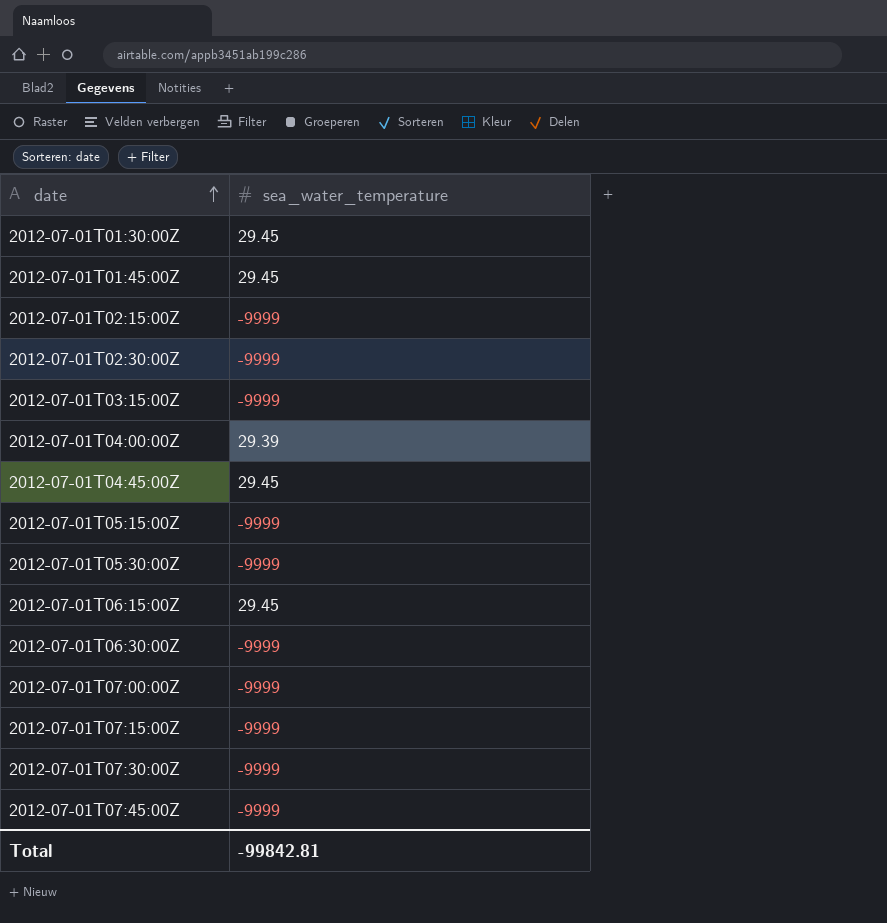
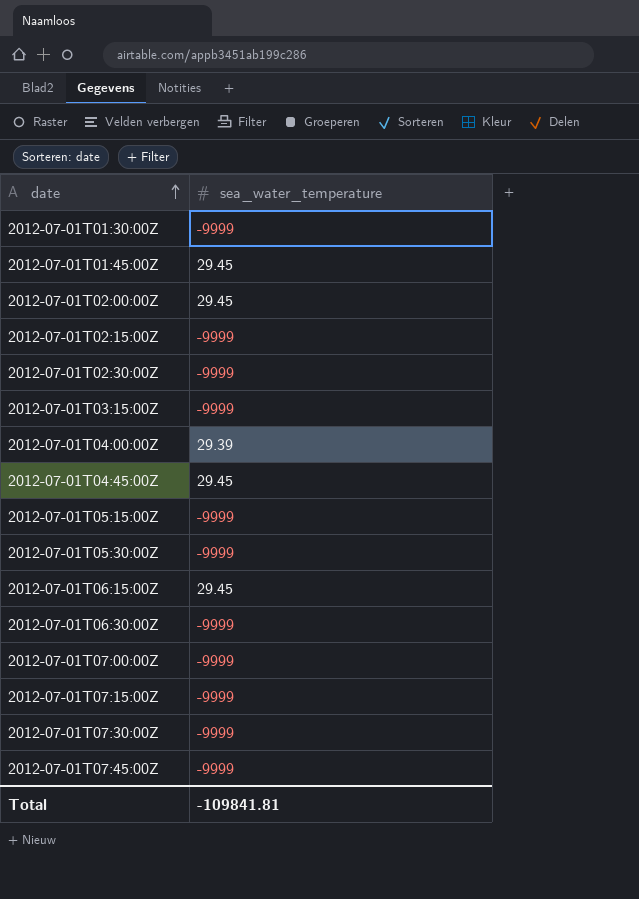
2012-07-01T01:30:00Z | sea_water_temperature: 29.45 -> -9999
row 2012-07-01T02:00:00Z: none -> 29.45
Total | sea_water_temperature: -99842.81 -> -109841.81

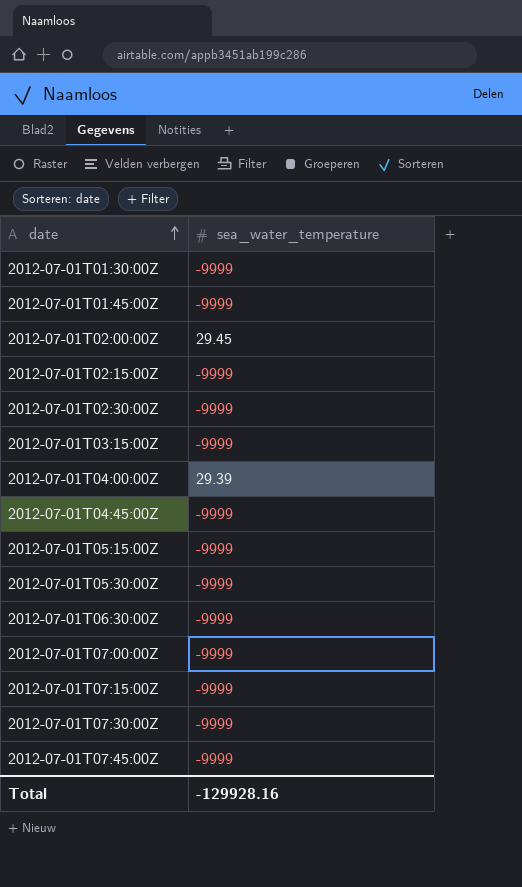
row 2012-07-01T06:15:00Z: 29.45 -> none
2012-07-01T01:45:00Z | sea_water_temperature: 29.45 -> -9999
2012-07-01T04:45:00Z | sea_water_temperature: 29.45 -> -9999
Total | sea_water_temperature: -109841.81 -> -129928.16

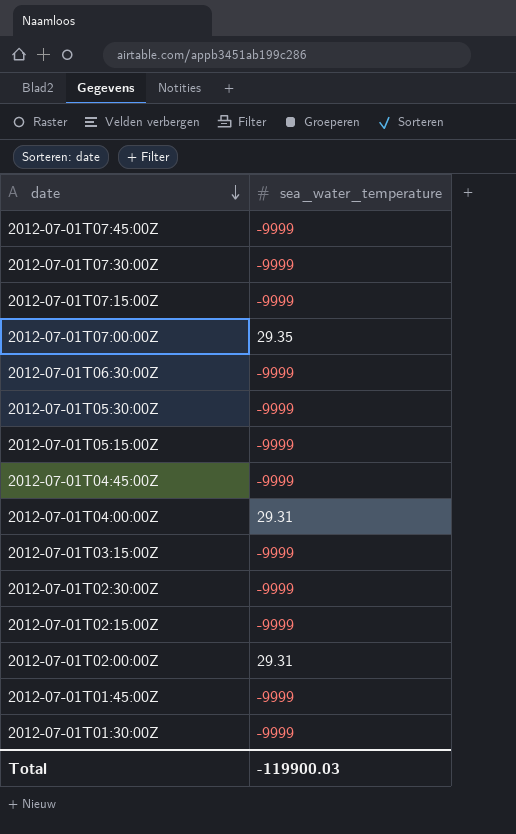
row order: date ascending -> date descending
2012-07-01T07:00:00Z | sea_water_temperature: -9999 -> 29.35
2012-07-01T04:00:00Z | sea_water_temperature: 29.39 -> 29.31
2012-07-01T02:00:00Z | sea_water_temperature: 29.45 -> 29.31
Total | sea_water_temperature: -129928.16 -> -119900.03

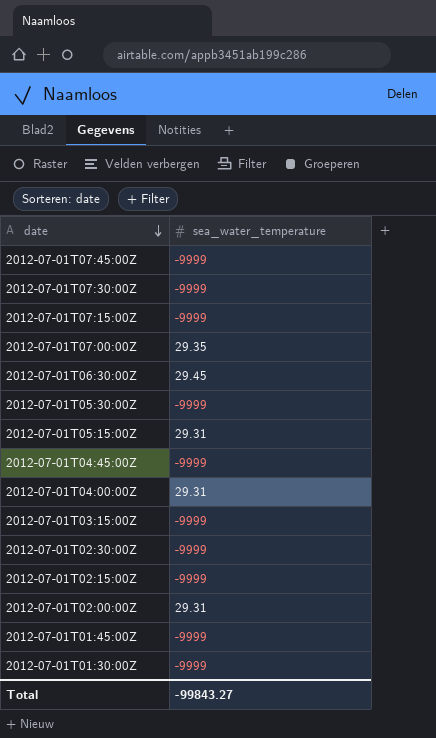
2012-07-01T06:30:00Z | sea_water_temperature: -9999 -> 29.45
2012-07-01T05:15:00Z | sea_water_temperature: -9999 -> 29.31
Total | sea_water_temperature: -119900.03 -> -99843.27

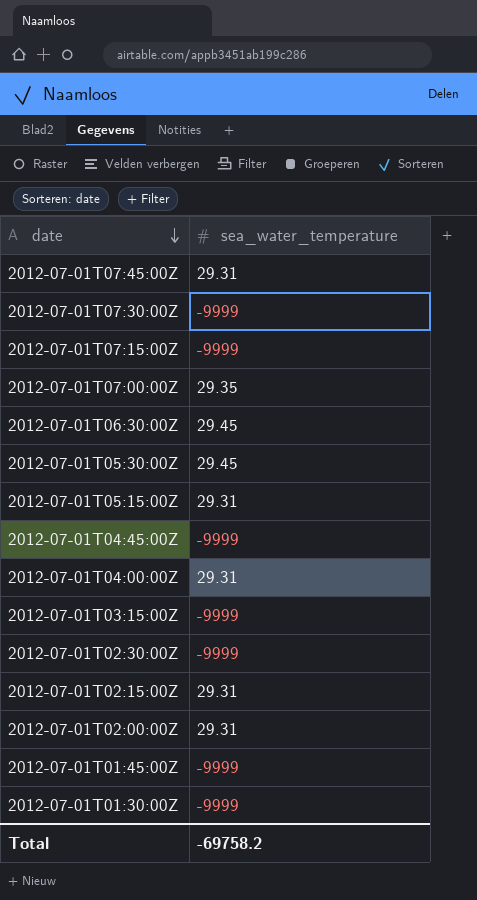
2012-07-01T07:45:00Z | sea_water_temperature: -9999 -> 29.31
2012-07-01T05:30:00Z | sea_water_temperature: -9999 -> 29.45
2012-07-01T02:15:00Z | sea_water_temperature: -9999 -> 29.31
Total | sea_water_temperature: -99843.27 -> -69758.2

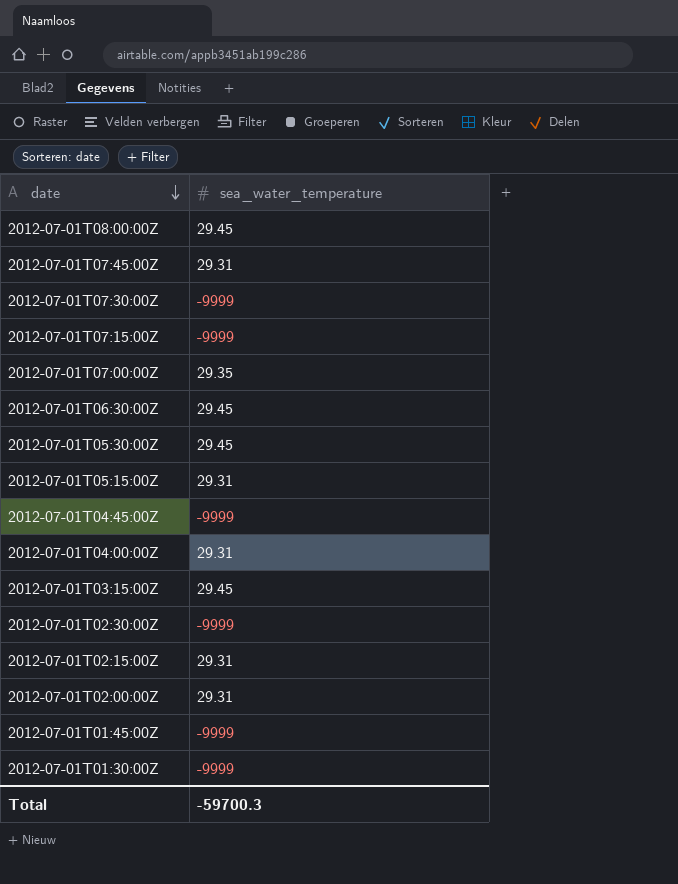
row 2012-07-01T08:00:00Z: none -> 29.45
2012-07-01T03:15:00Z | sea_water_temperature: -9999 -> 29.45
Total | sea_water_temperature: -69758.2 -> -59700.3

